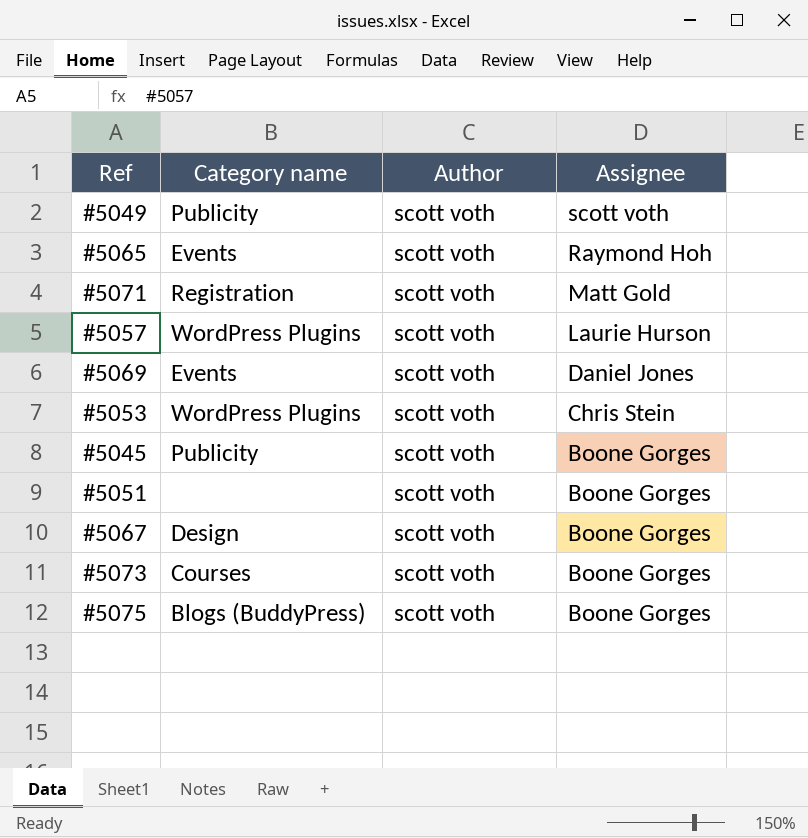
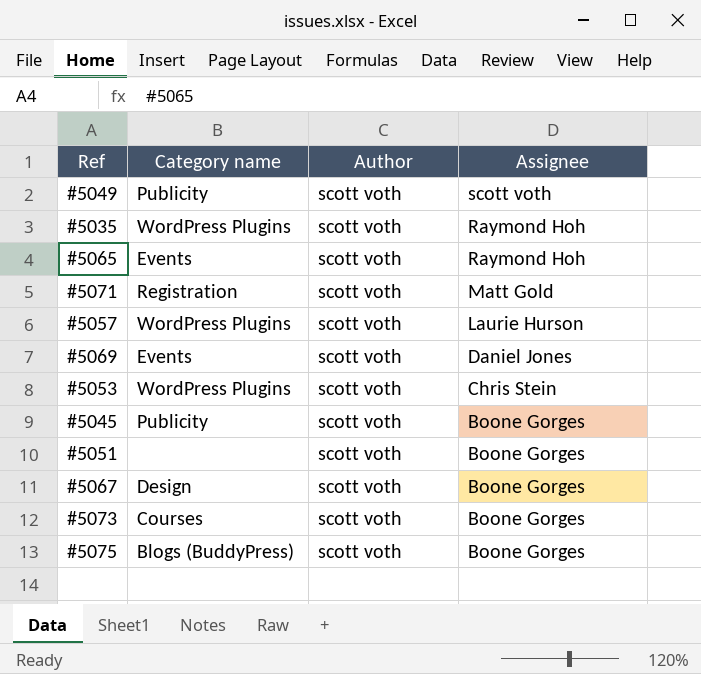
row #5035: none -> WordPress Plugins | scott voth | Raymond Hoh

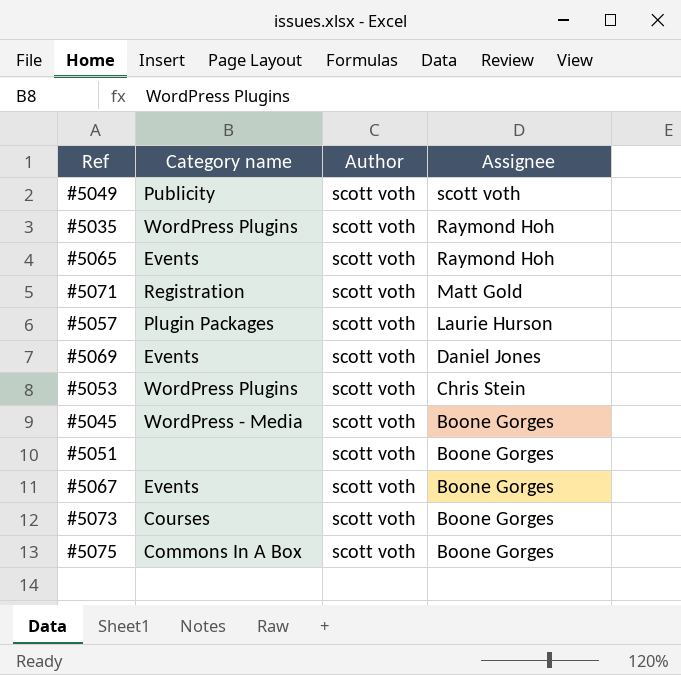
#5057 | Category name: WordPress Plugins -> Plugin Packages
#5045 | Category name: Publicity -> WordPress - Media
#5067 | Category name: Design -> Events
#5075 | Category name: Blogs (BuddyPress) -> Commons In A Box

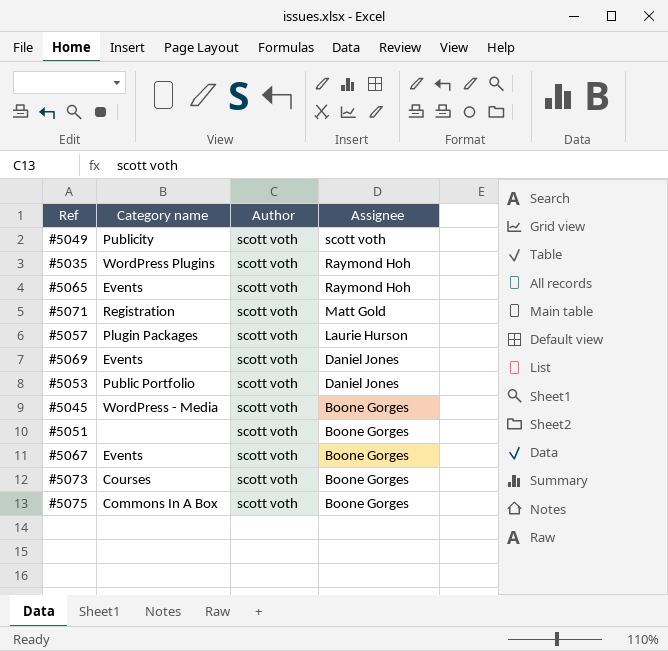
#5053 | Category name: WordPress Plugins -> Public Portfolio
#5053 | Assignee: Chris Stein -> Daniel Jones

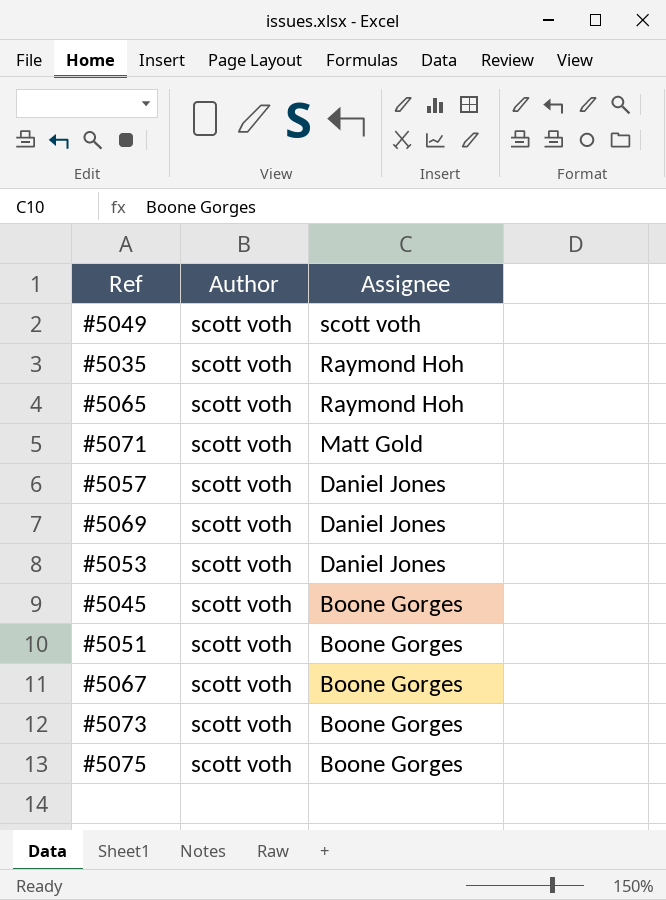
column Category name | position: 2 -> none
#5057 | Assignee: Laurie Hurson -> Daniel Jones

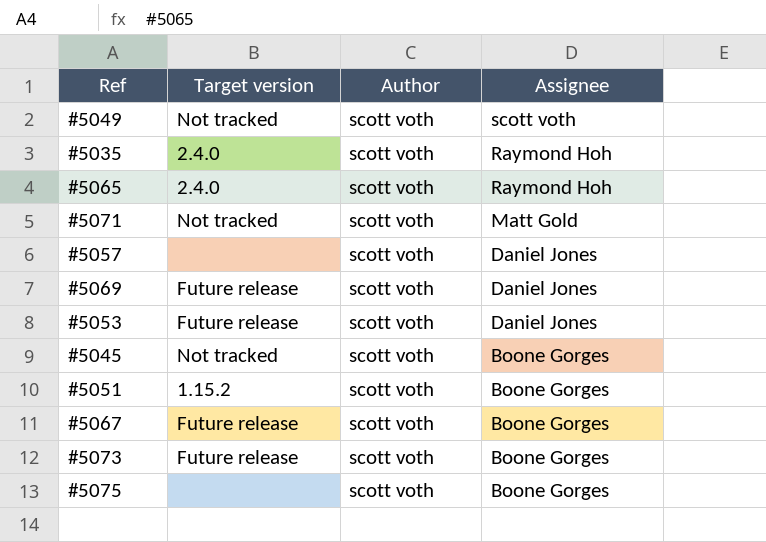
column Target version | position: none -> 2

